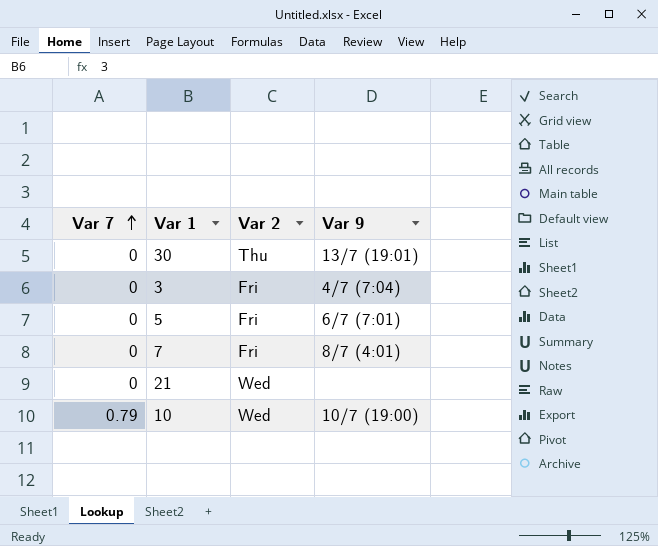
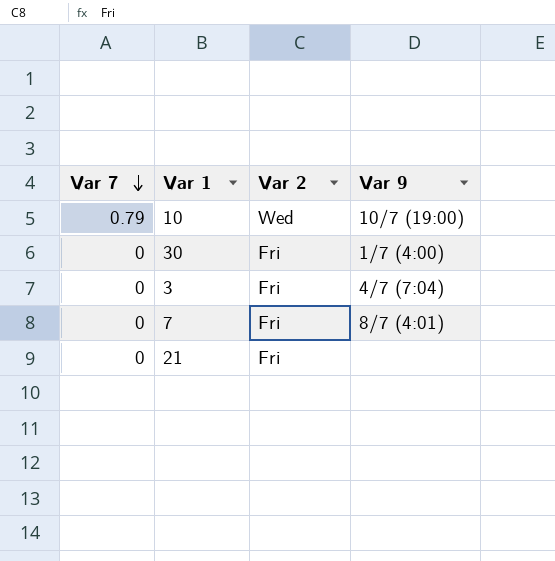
row order: Var 7 ascending -> Var 7 descending
row 5: 0 | Fri | 6/7 (7:01) -> none
30 | Var 2: Thu -> Fri
30 | Var 9: 13/7 (19:01) -> 1/7 (4:00)
21 | Var 2: Wed -> Fri

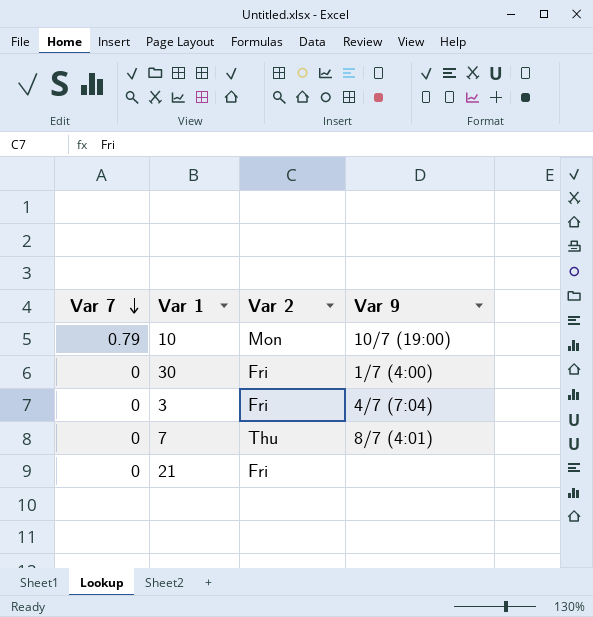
10 | Var 2: Wed -> Mon
7 | Var 2: Fri -> Thu

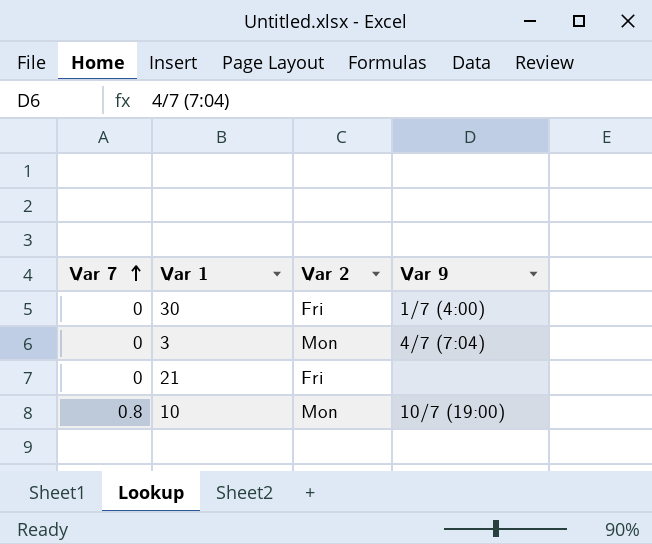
row order: Var 7 descending -> Var 7 ascending
row 7: 0 | Thu | 8/7 (4:01) -> none
3 | Var 2: Fri -> Mon
10 | Var 7: 0.79 -> 0.8

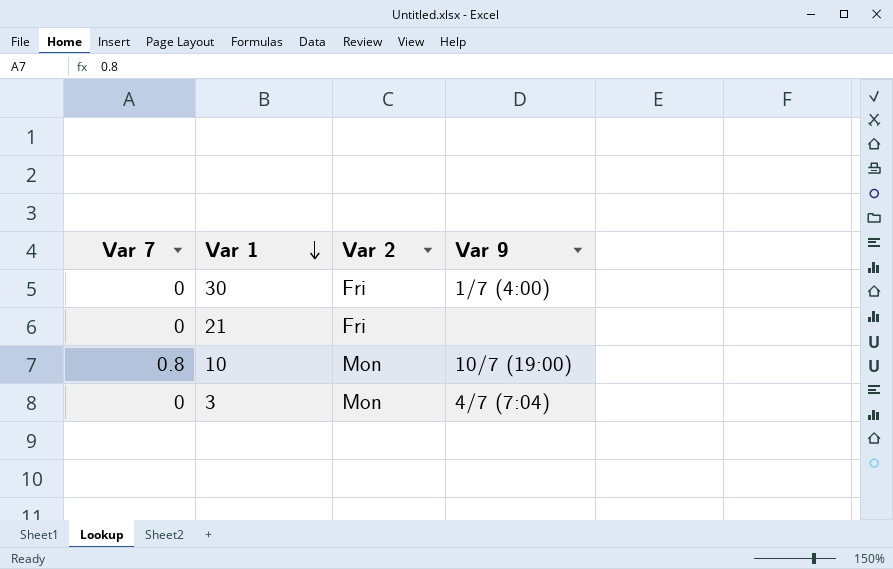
row order: Var 7 ascending -> Var 1 descending

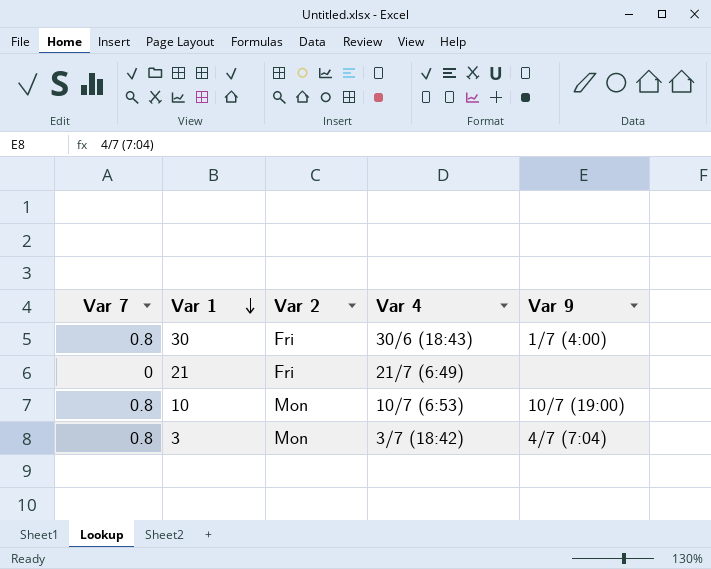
column Var 4 | position: none -> 4
30 | Var 7: 0 -> 0.8
3 | Var 7: 0 -> 0.8

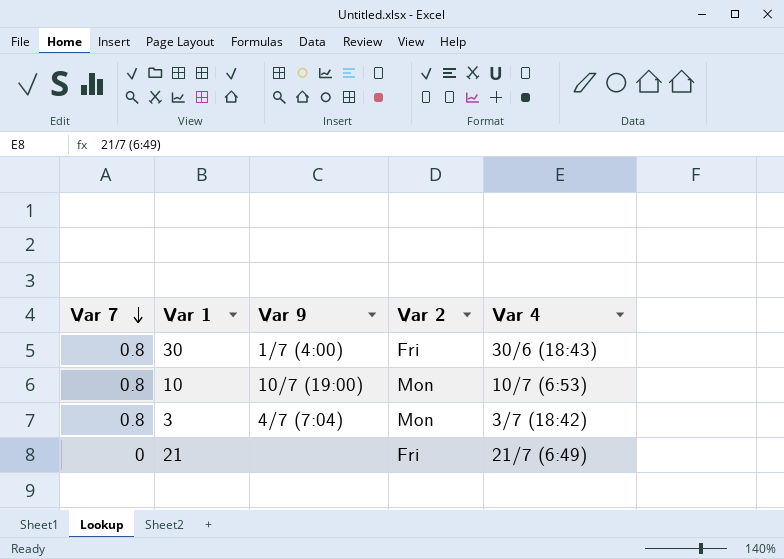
row order: Var 1 descending -> Var 7 descending
column Var 9 | position: 5 -> 3

